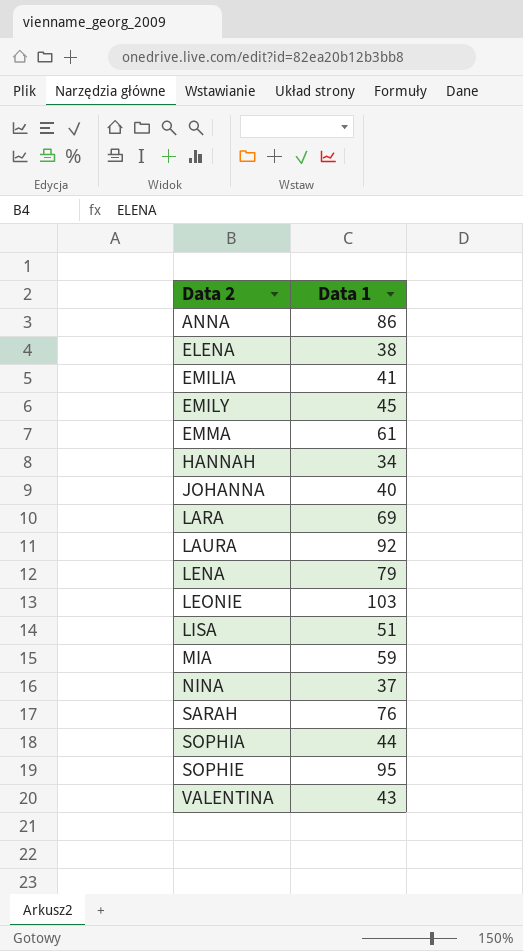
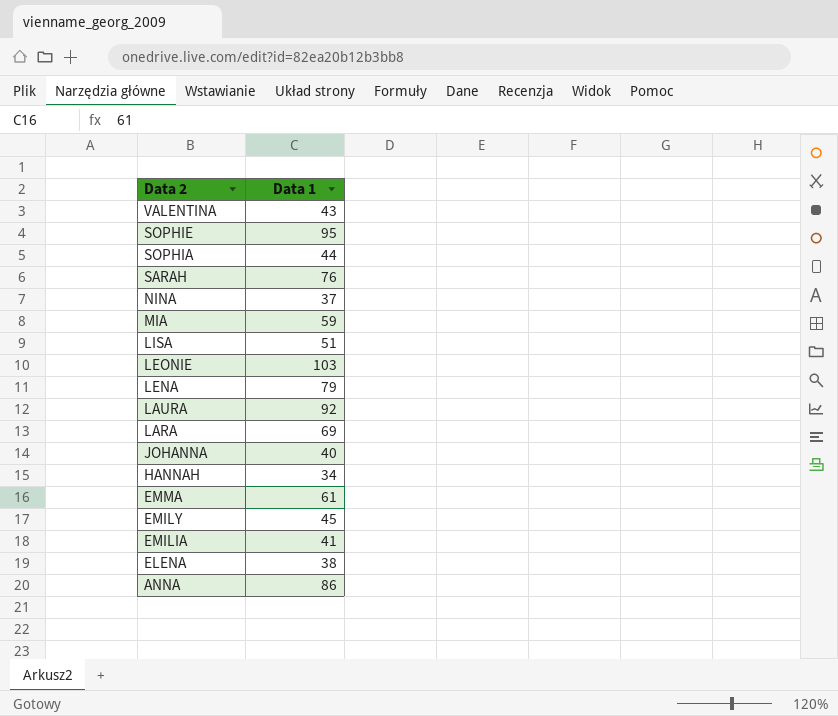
row order: Data 2 ascending -> Data 2 descending

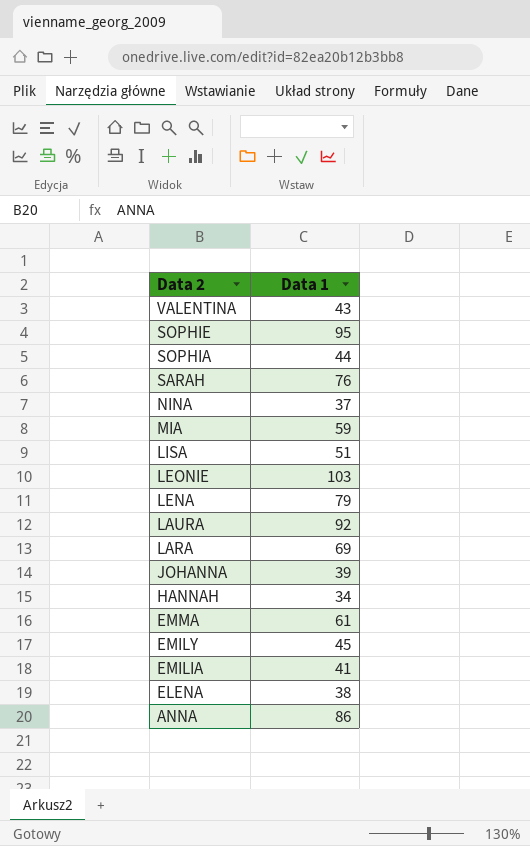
JOHANNA | Data 1: 40 -> 39

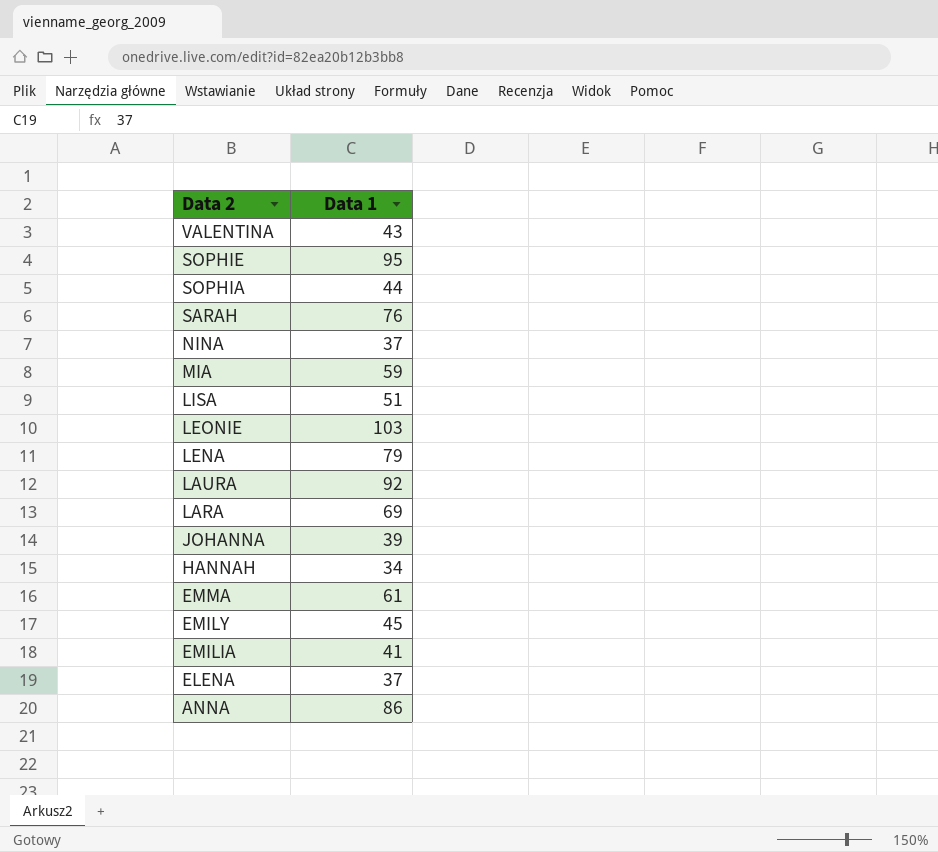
ELENA | Data 1: 38 -> 37

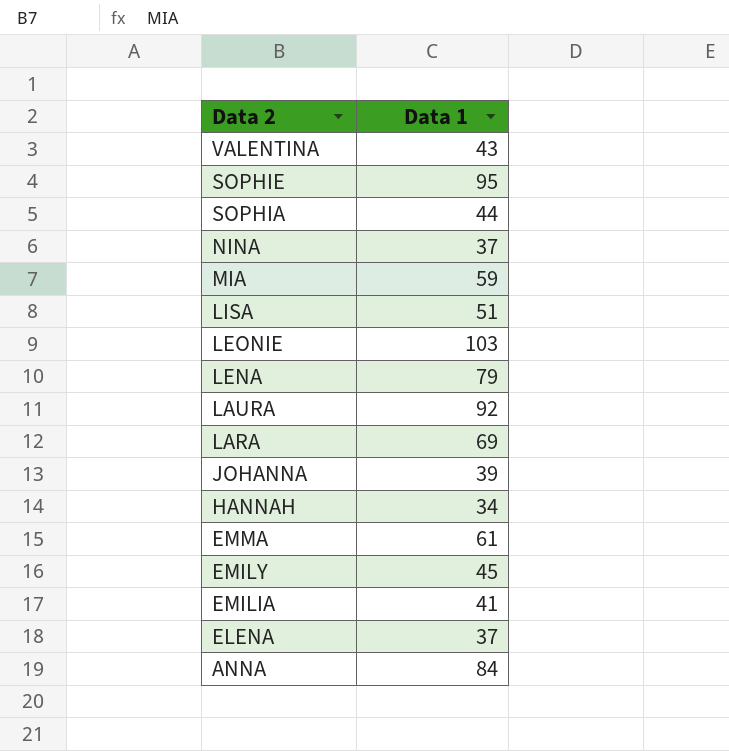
row SARAH: 76 -> none
ANNA | Data 1: 86 -> 84

